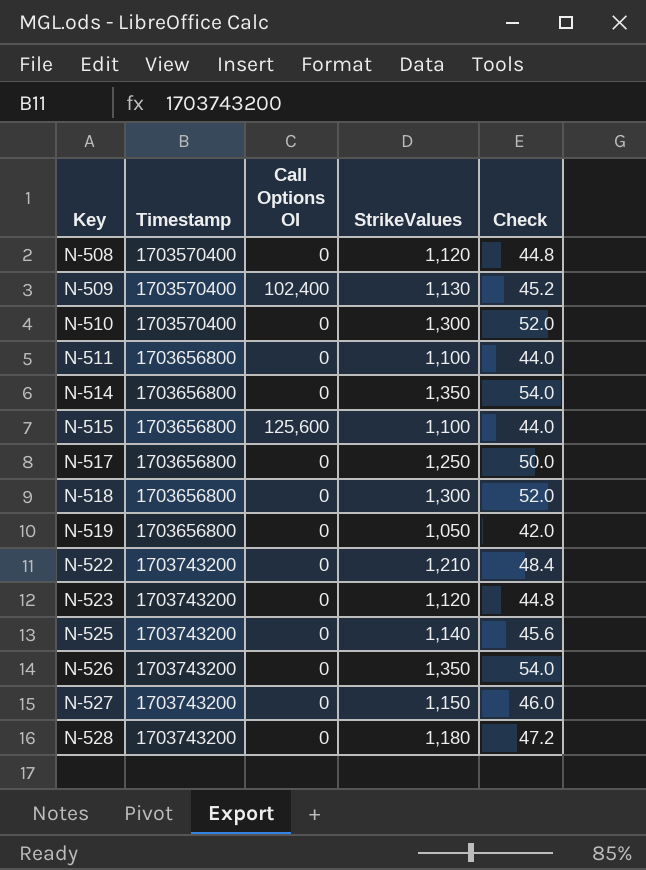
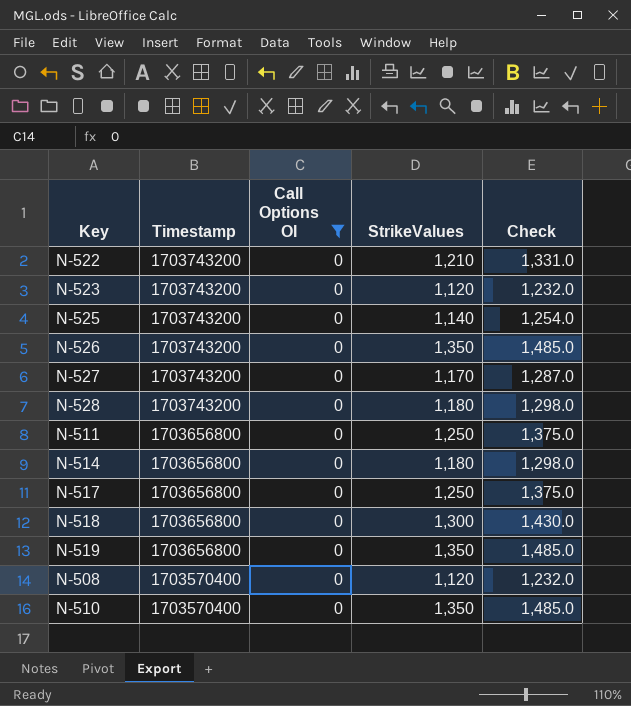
filter: none -> Call Options OI = 0
row order: Key ascending -> Timestamp descending
column Check | formula: [StrikeValues] * 0.04 -> [StrikeValues] * 1.1
N-527 | StrikeValues: 1,150 -> 1,170
N-511 | StrikeValues: 1,100 -> 1,250
N-514 | StrikeValues: 1,350 -> 1,180
N-519 | StrikeValues: 1,050 -> 1,350
N-510 | StrikeValues: 1,300 -> 1,350

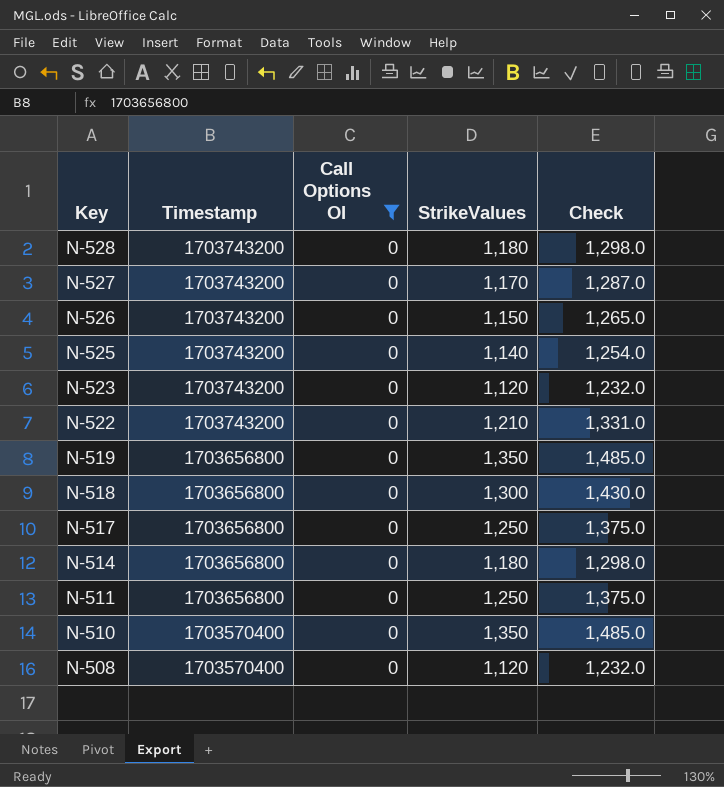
row order: Timestamp descending -> Key descending
N-526 | StrikeValues: 1,350 -> 1,150
N-526 | Check: 1,485.0 -> 1,265.0

